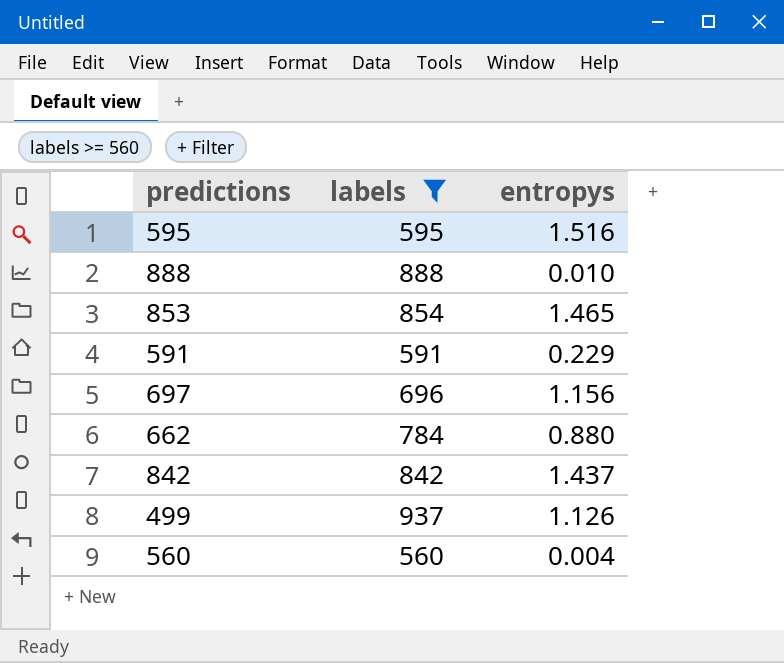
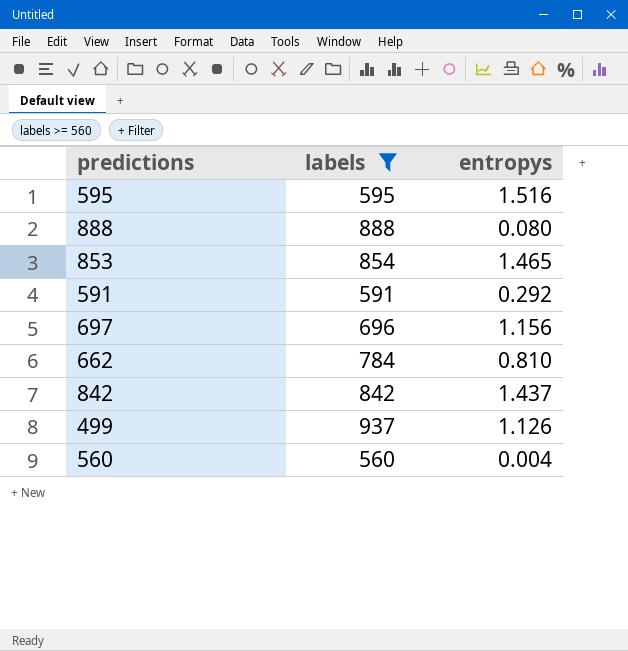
888 | entropys: 0.010 -> 0.080
591 | entropys: 0.229 -> 0.292
662 | entropys: 0.880 -> 0.810

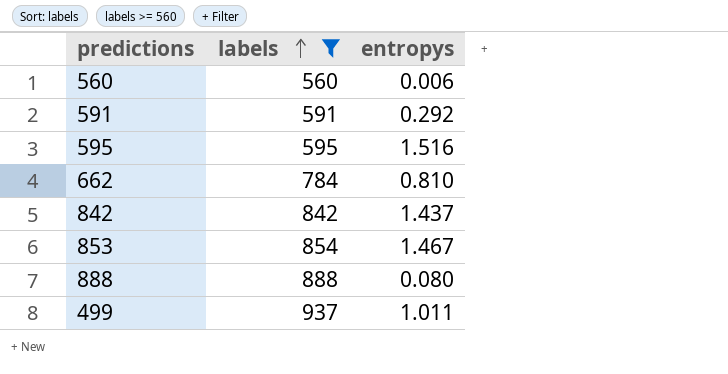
row order: none -> labels ascending
row 697: 696 | 1.156 -> none
560 | entropys: 0.004 -> 0.006
853 | entropys: 1.465 -> 1.467
499 | entropys: 1.126 -> 1.011

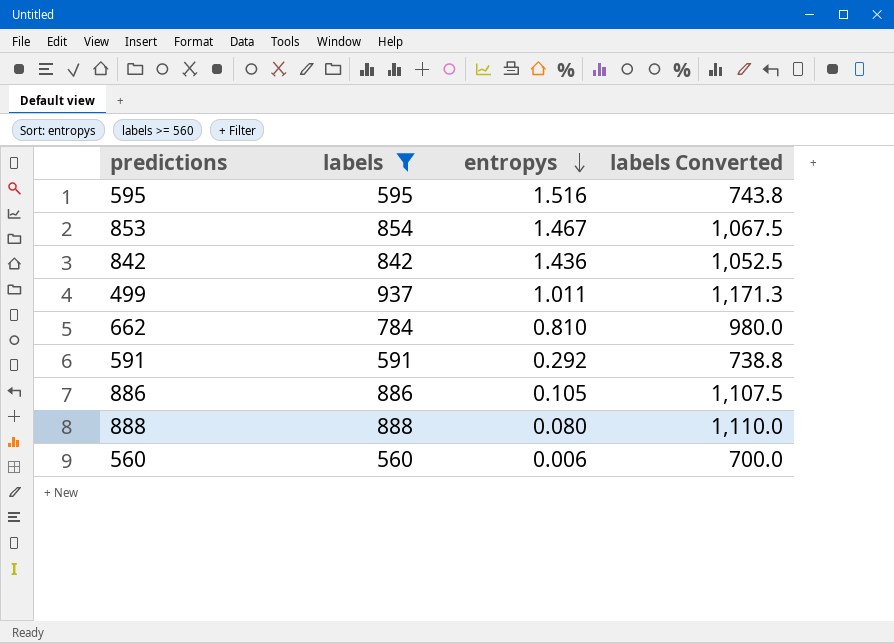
row order: labels ascending -> entropys descending
column labels Converted | formula: none -> [labels] * 1.25
842 | entropys: 1.437 -> 1.436
row 886: none -> 886 | 0.105 | 1,107.5

